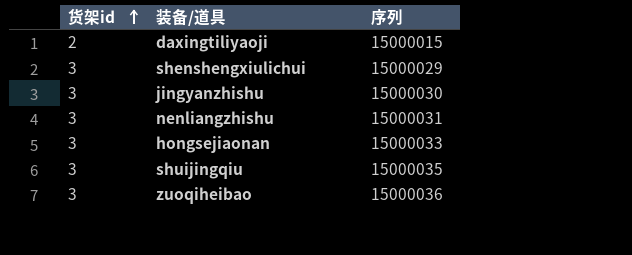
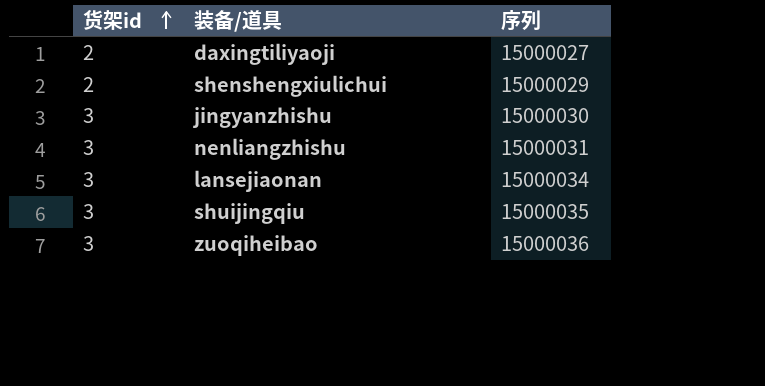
row hongsejiaonan: 3 | 15000033 -> none
daxingtiliyaoji | 序列: 15000015 -> 15000027
shenshengxiulichui | 货架id: 3 -> 2
row lansejiaonan: none -> 3 | 15000034

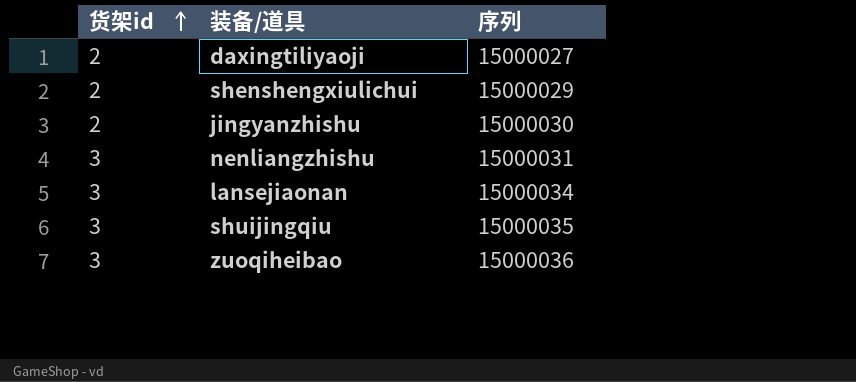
jingyanzhishu | 货架id: 3 -> 2

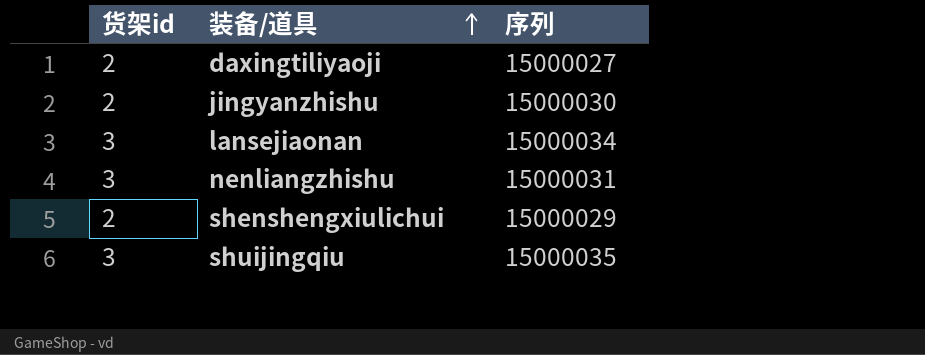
row order: 货架id ascending -> 装备/道具 ascending
row zuoqiheibao: 3 | 15000036 -> none

